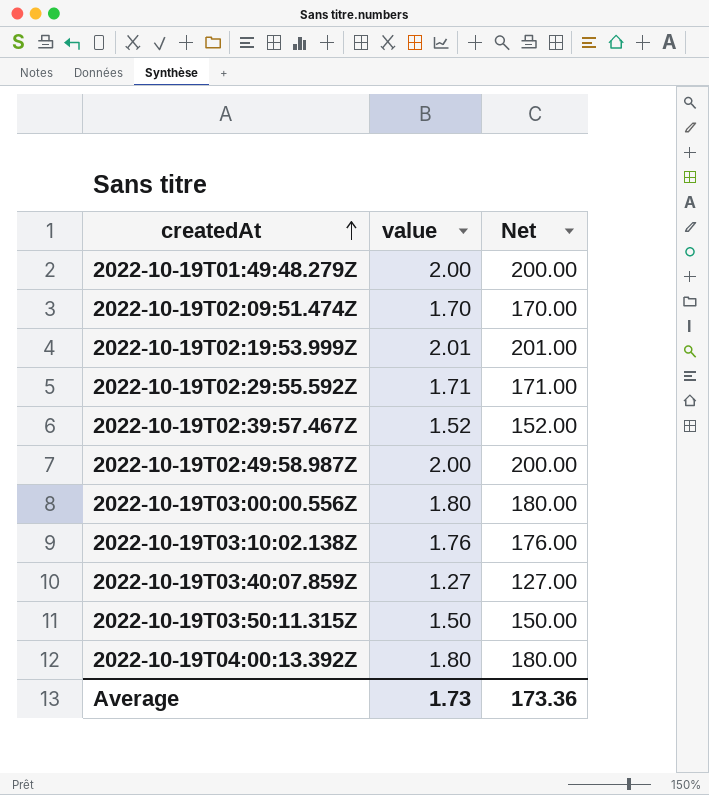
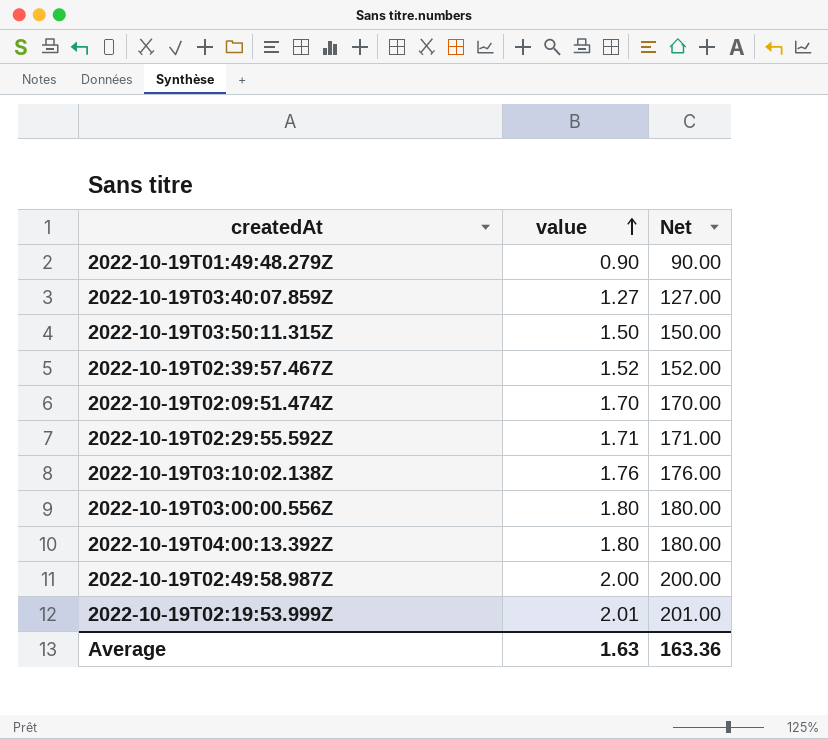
row order: createdAt ascending -> value ascending
2022-10-19T01:49:48.279Z | value: 2.00 -> 0.90
2022-10-19T01:49:48.279Z | Net: 200.00 -> 90.00
Average | value: 1.73 -> 1.63
Average | Net: 173.36 -> 163.36

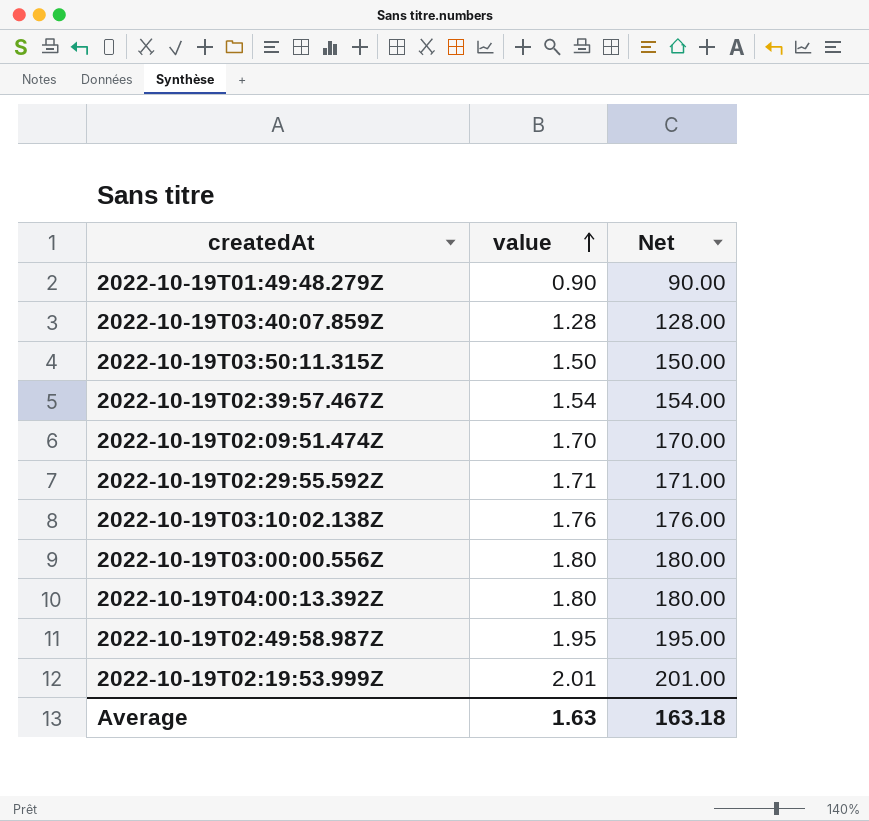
2022-10-19T03:40:07.859Z | value: 1.27 -> 1.28
2022-10-19T03:40:07.859Z | Net: 127.00 -> 128.00
2022-10-19T02:39:57.467Z | value: 1.52 -> 1.54
2022-10-19T02:39:57.467Z | Net: 152.00 -> 154.00
2022-10-19T02:49:58.987Z | value: 2.00 -> 1.95
2022-10-19T02:49:58.987Z | Net: 200.00 -> 195.00
Average | Net: 163.36 -> 163.18

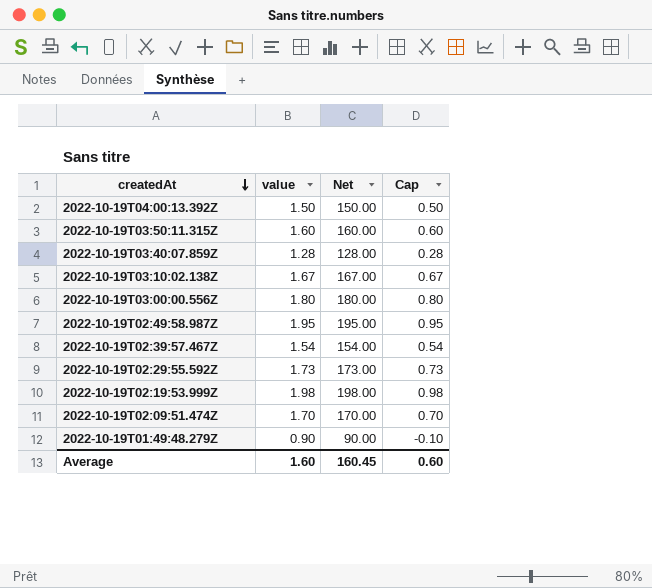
row order: value ascending -> createdAt descending
column Cap | formula: none -> [value] - 1
2022-10-19T04:00:13.392Z | value: 1.80 -> 1.50
2022-10-19T04:00:13.392Z | Net: 180.00 -> 150.00
2022-10-19T03:50:11.315Z | value: 1.50 -> 1.60
2022-10-19T03:50:11.315Z | Net: 150.00 -> 160.00
2022-10-19T03:10:02.138Z | value: 1.76 -> 1.67
2022-10-19T03:10:02.138Z | Net: 176.00 -> 167.00
2022-10-19T02:29:55.592Z | value: 1.71 -> 1.73
2022-10-19T02:29:55.592Z | Net: 171.00 -> 173.00
2022-10-19T02:19:53.999Z | value: 2.01 -> 1.98
2022-10-19T02:19:53.999Z | Net: 201.00 -> 198.00
Average | value: 1.63 -> 1.60
Average | Net: 163.18 -> 160.45

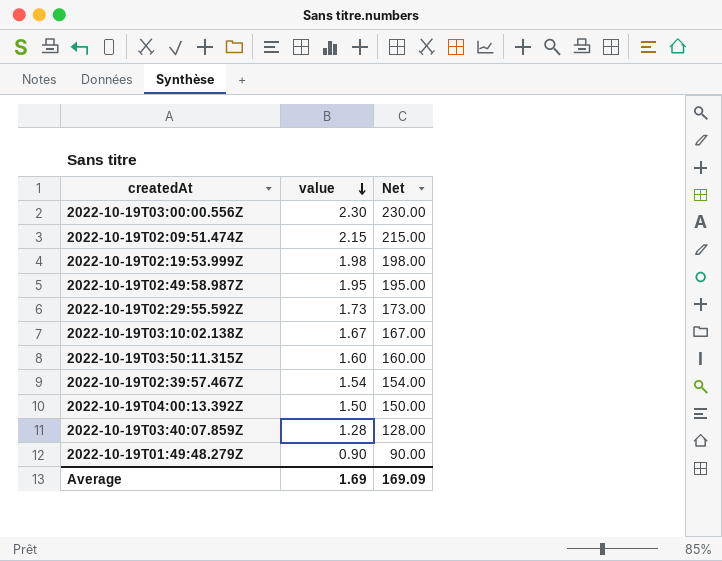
row order: createdAt descending -> value descending
column Cap | formula: [value] - 1 -> none
2022-10-19T03:00:00.556Z | value: 1.80 -> 2.30
2022-10-19T03:00:00.556Z | Net: 180.00 -> 230.00
2022-10-19T02:09:51.474Z | value: 1.70 -> 2.15
2022-10-19T02:09:51.474Z | Net: 170.00 -> 215.00
Average | value: 1.60 -> 1.69
Average | Net: 160.45 -> 169.09

